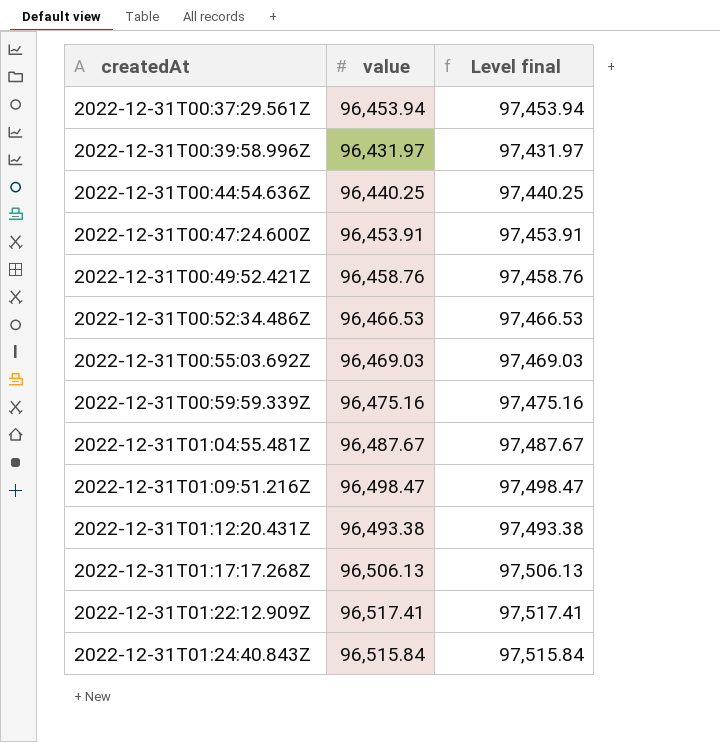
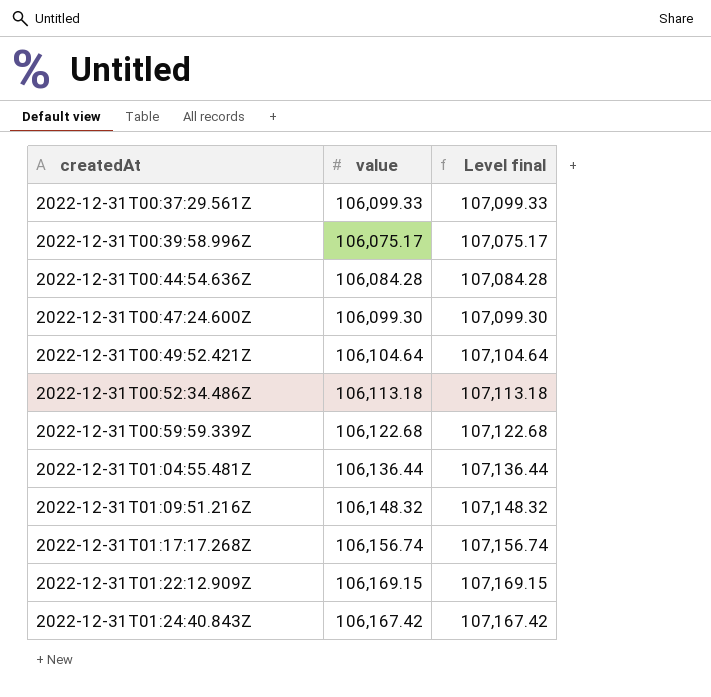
row 2022-12-31T00:55:03.692Z: 96,469.03 | 97,469.03 -> none
row 2022-12-31T01:12:20.431Z: 96,493.38 | 97,493.38 -> none
2022-12-31T00:37:29.561Z | value: 96,453.94 -> 106,099.33
2022-12-31T00:37:29.561Z | Level final: 97,453.94 -> 107,099.33
2022-12-31T00:39:58.996Z | value: 96,431.97 -> 106,075.17
2022-12-31T00:39:58.996Z | Level final: 97,431.97 -> 107,075.17
2022-12-31T00:44:54.636Z | value: 96,440.25 -> 106,084.28
2022-12-31T00:44:54.636Z | Level final: 97,440.25 -> 107,084.28
2022-12-31T00:47:24.600Z | value: 96,453.91 -> 106,099.30
2022-12-31T00:47:24.600Z | Level final: 97,453.91 -> 107,099.30
2022-12-31T00:49:52.421Z | value: 96,458.76 -> 106,104.64
2022-12-31T00:49:52.421Z | Level final: 97,458.76 -> 107,104.64
2022-12-31T00:52:34.486Z | value: 96,466.53 -> 106,113.18
2022-12-31T00:52:34.486Z | Level final: 97,466.53 -> 107,113.18
2022-12-31T00:59:59.339Z | value: 96,475.16 -> 106,122.68
2022-12-31T00:59:59.339Z | Level final: 97,475.16 -> 107,122.68
2022-12-31T01:04:55.481Z | value: 96,487.67 -> 106,136.44
2022-12-31T01:04:55.481Z | Level final: 97,487.67 -> 107,136.44
2022-12-31T01:09:51.216Z | value: 96,498.47 -> 106,148.32
2022-12-31T01:09:51.216Z | Level final: 97,498.47 -> 107,148.32
2022-12-31T01:17:17.268Z | value: 96,506.13 -> 106,156.74
2022-12-31T01:17:17.268Z | Level final: 97,506.13 -> 107,156.74
2022-12-31T01:22:12.909Z | value: 96,517.41 -> 106,169.15
2022-12-31T01:22:12.909Z | Level final: 97,517.41 -> 107,169.15
2022-12-31T01:24:40.843Z | value: 96,515.84 -> 106,167.42
2022-12-31T01:24:40.843Z | Level final: 97,515.84 -> 107,167.42

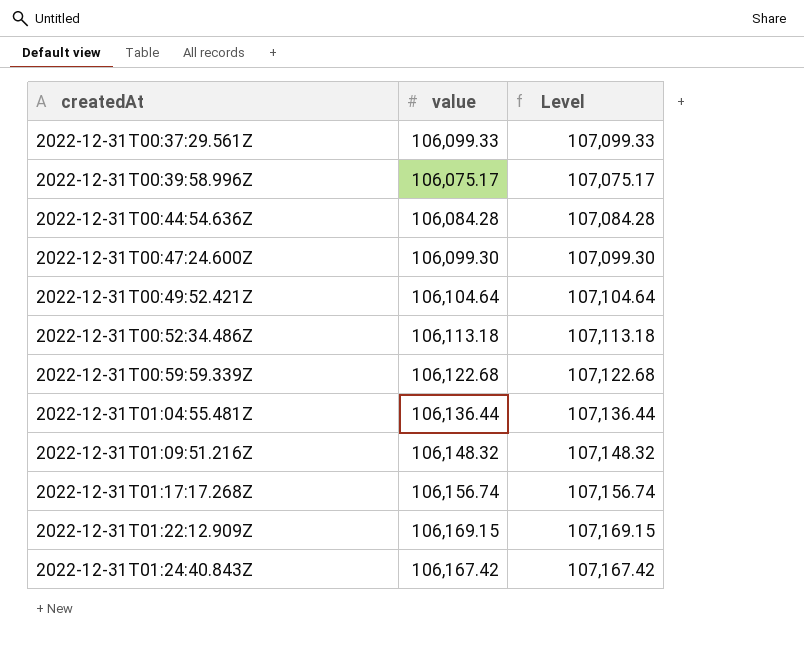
column name: Level final -> Level

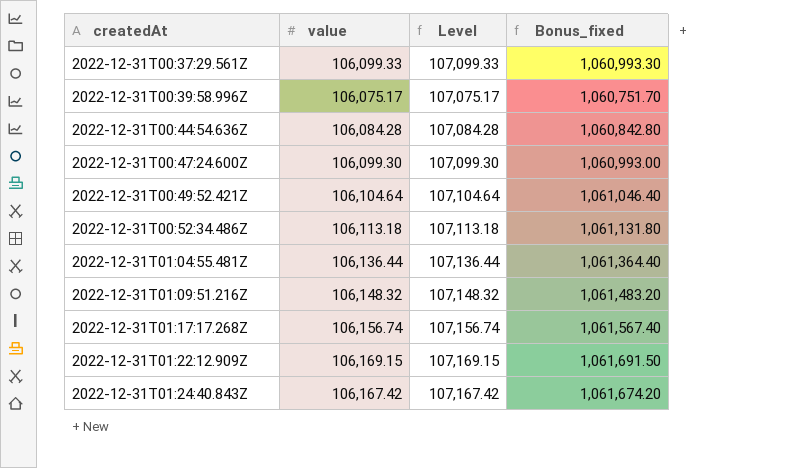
column Bonus_fixed | formula: none -> [value] * 10
row 2022-12-31T00:59:59.339Z: 106,122.68 | 107,122.68 -> none

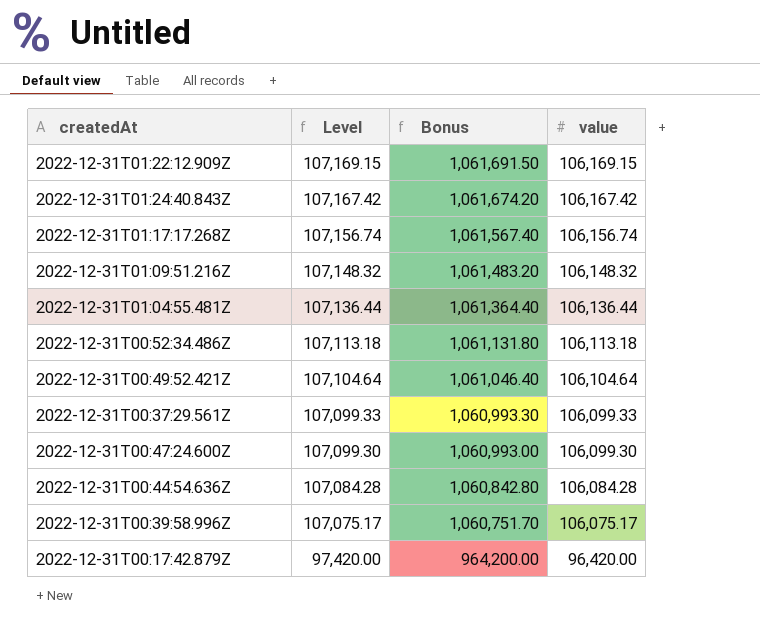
row order: createdAt ascending -> Level descending
column name: Bonus_fixed -> Bonus
column value | position: 2 -> 4
row 2022-12-31T00:17:42.879Z: none -> 97,420.00 | 964,200.00 | 96,420.00

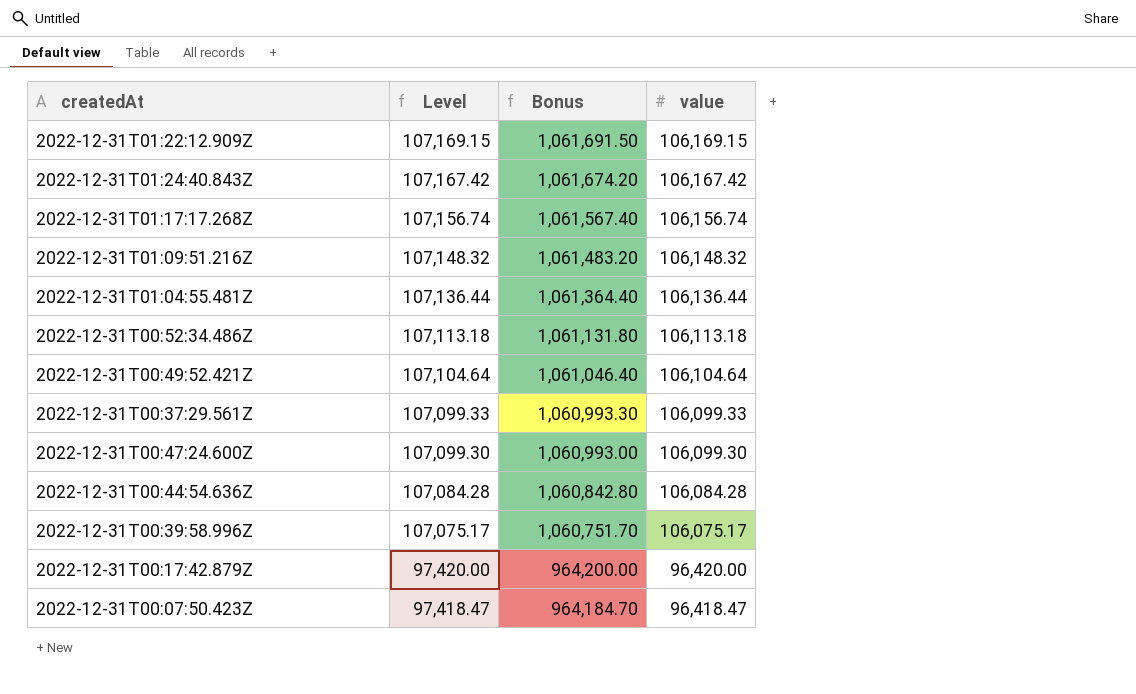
row 2022-12-31T00:07:50.423Z: none -> 97,418.47 | 964,184.70 | 96,418.47

